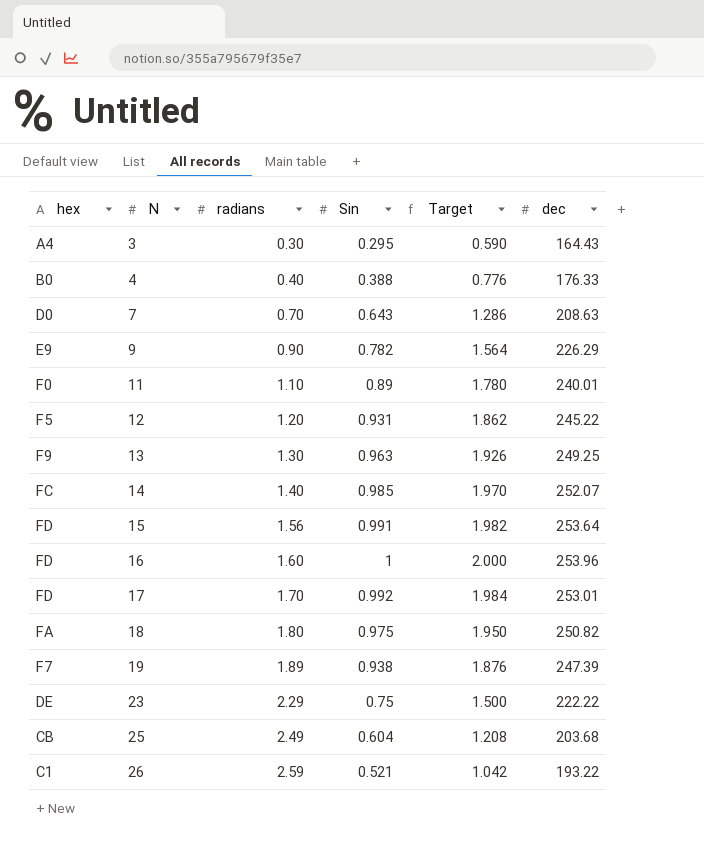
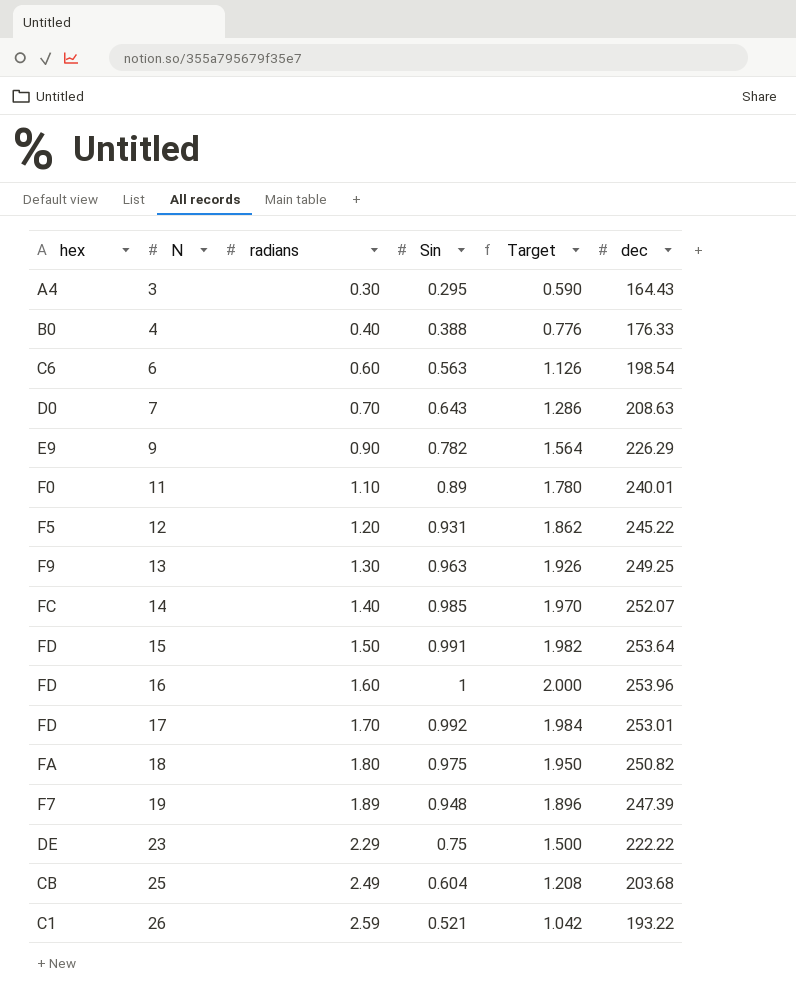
row 6: none -> C6 | 0.60 | 0.563 | 1.126 | 198.54
15 | radians: 1.56 -> 1.50
19 | Sin: 0.938 -> 0.948
19 | Target: 1.876 -> 1.896

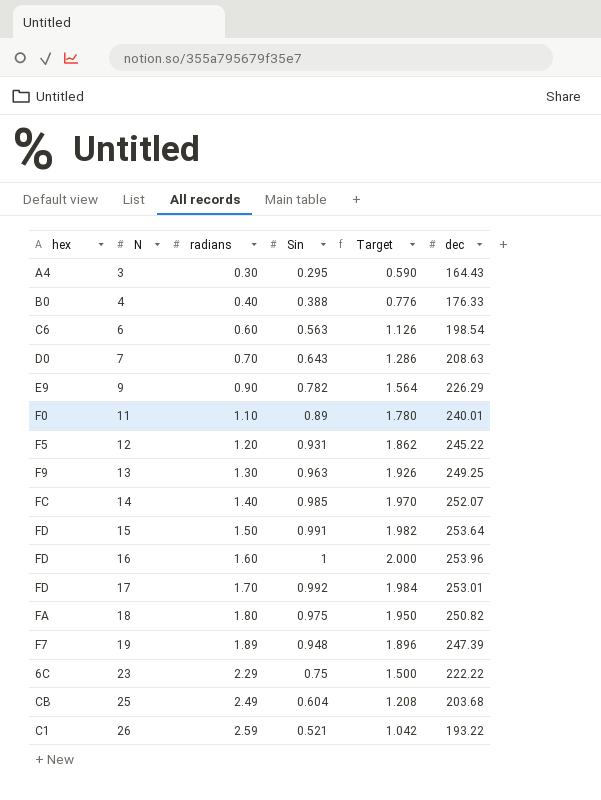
23 | hex: DE -> 6C

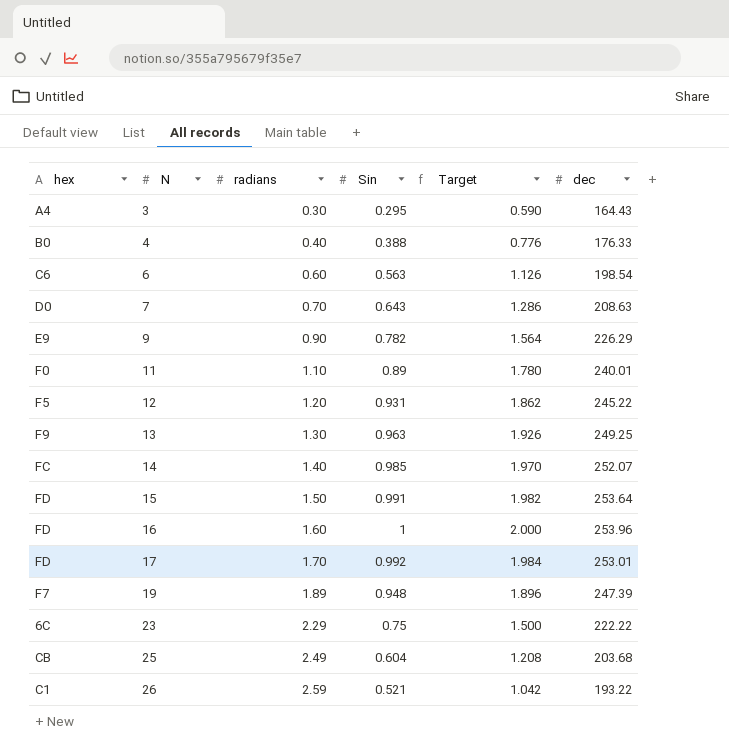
row 18: FA | 1.80 | 0.975 | 1.950 | 250.82 -> none

